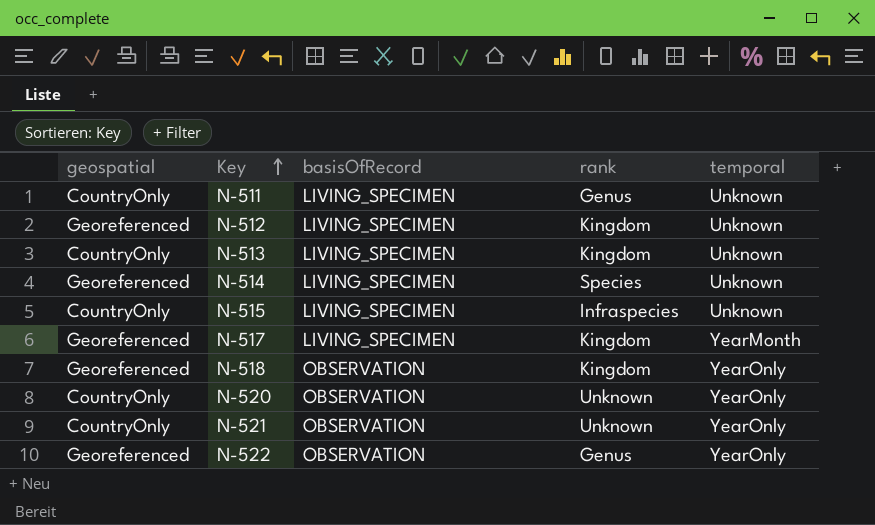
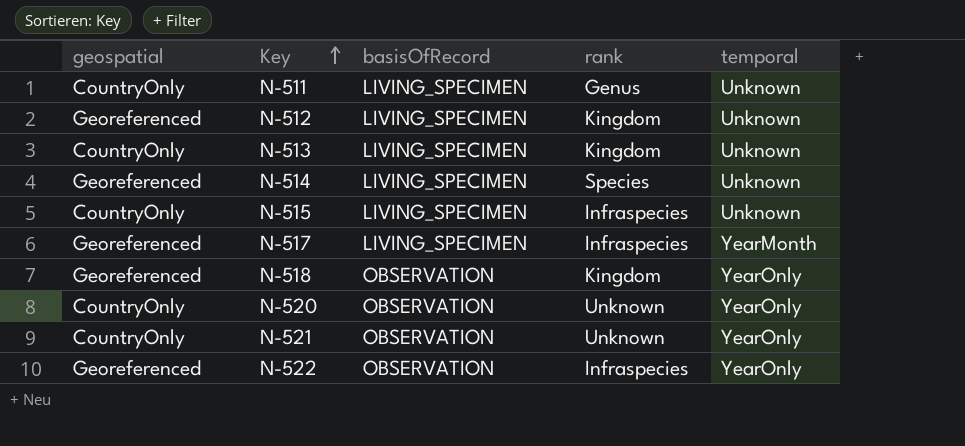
N-517 | rank: Kingdom -> Infraspecies
N-522 | rank: Genus -> Infraspecies

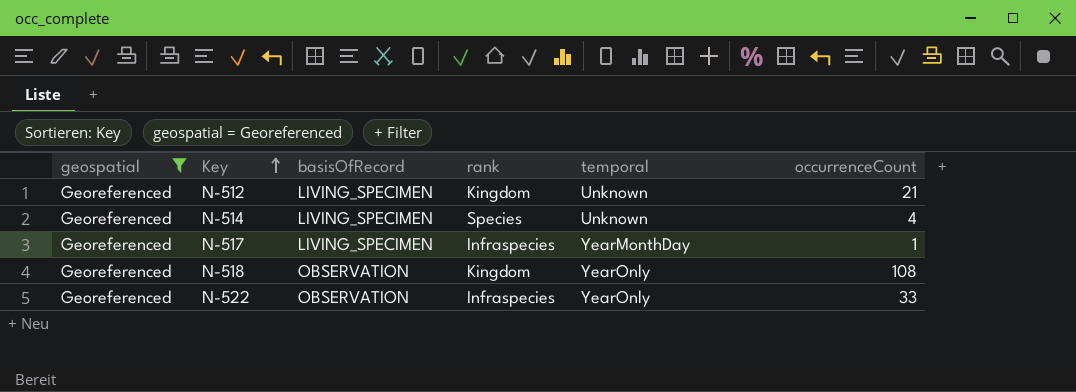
filter: none -> geospatial = Georeferenced
column occurrenceCount | position: none -> 6
N-517 | temporal: YearMonth -> YearMonthDay

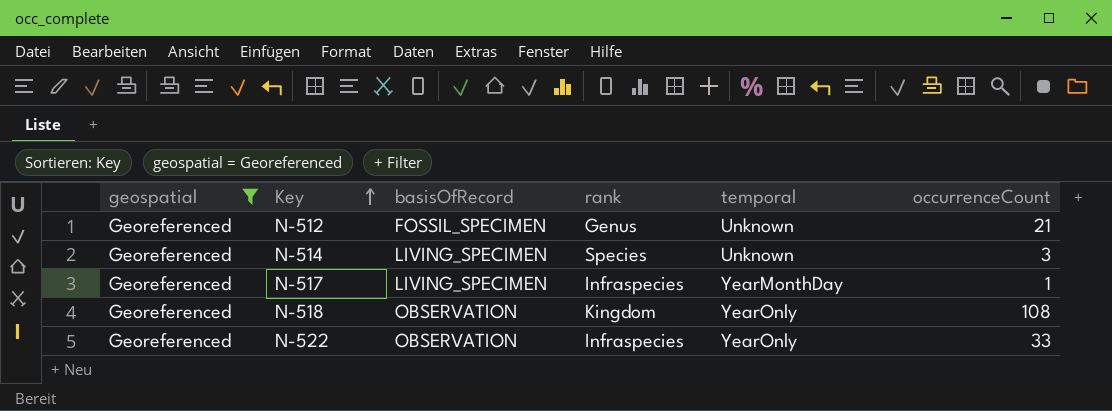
N-512 | basisOfRecord: LIVING_SPECIMEN -> FOSSIL_SPECIMEN
N-512 | rank: Kingdom -> Genus
N-514 | occurrenceCount: 4 -> 3

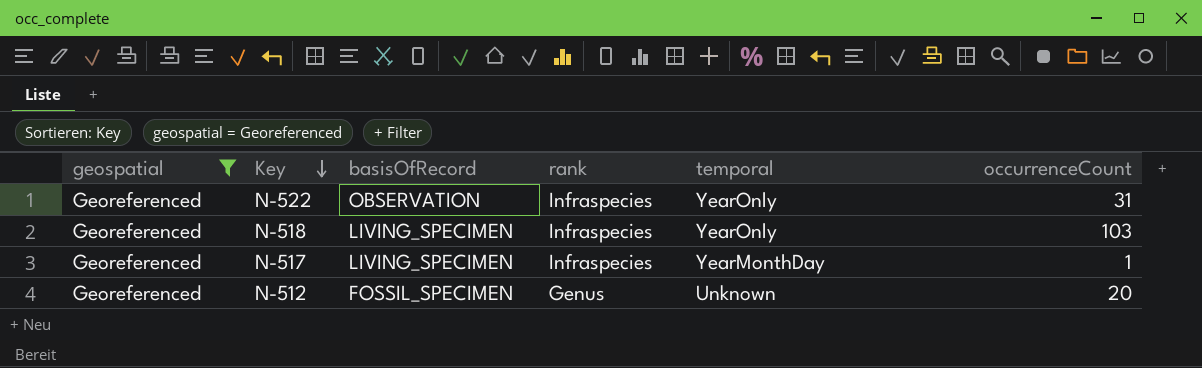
row order: Key ascending -> Key descending
row N-514: Georeferenced | LIVING_SPECIMEN | Species | Unknown | 3 -> none
N-522 | occurrenceCount: 33 -> 31
N-518 | basisOfRecord: OBSERVATION -> LIVING_SPECIMEN
N-518 | rank: Kingdom -> Infraspecies
N-518 | occurrenceCount: 108 -> 103
N-512 | occurrenceCount: 21 -> 20

